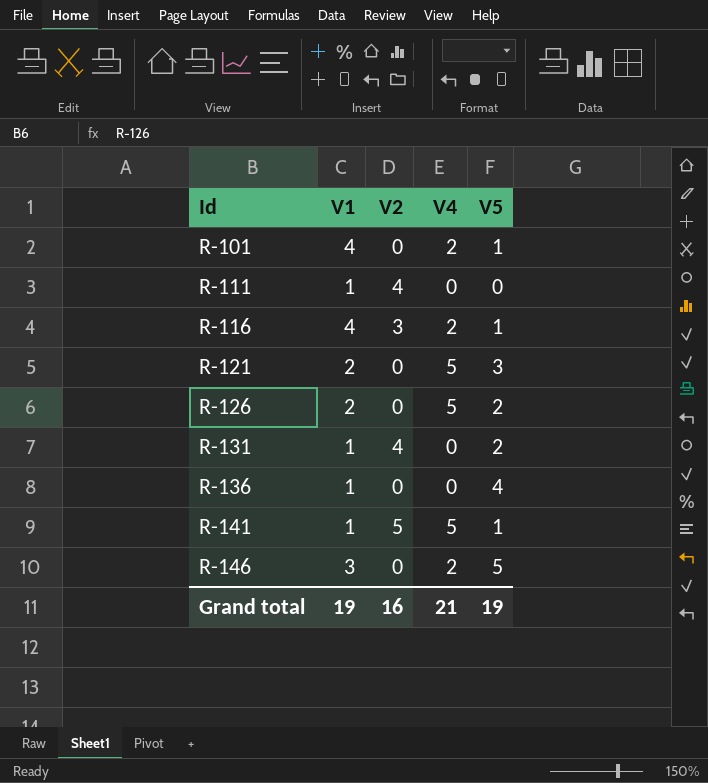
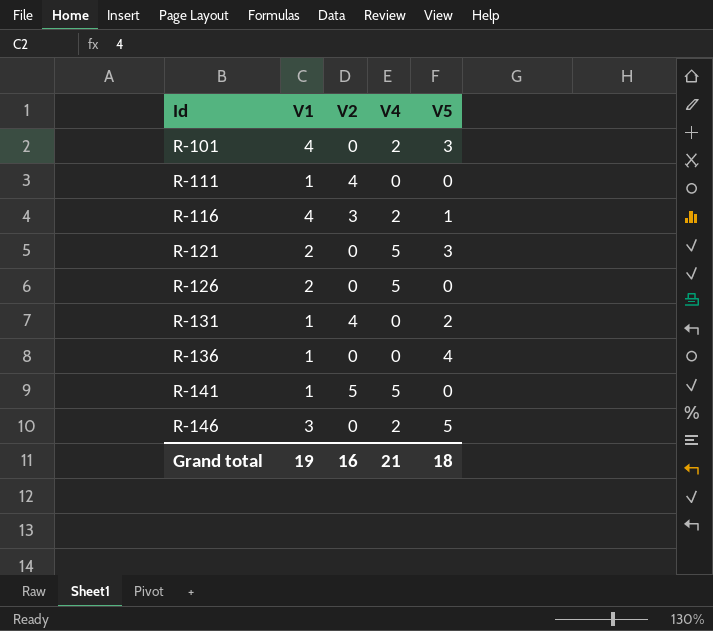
R-101 | V5: 1 -> 3
R-126 | V5: 2 -> 0
R-141 | V5: 1 -> 0
Grand total | V5: 19 -> 18

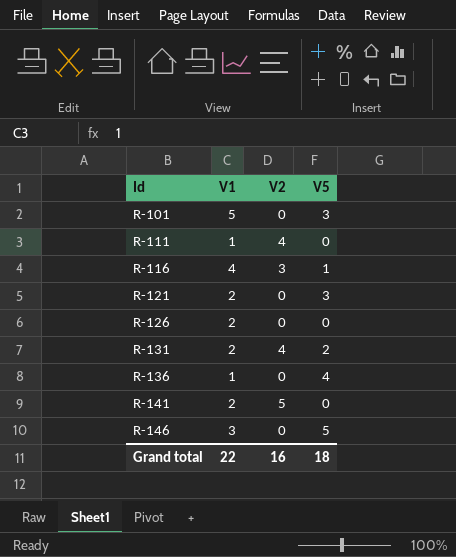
column V4 | position: 4 -> none
R-101 | V1: 4 -> 5
R-131 | V1: 1 -> 2
R-141 | V1: 1 -> 2
Grand total | V1: 19 -> 22

